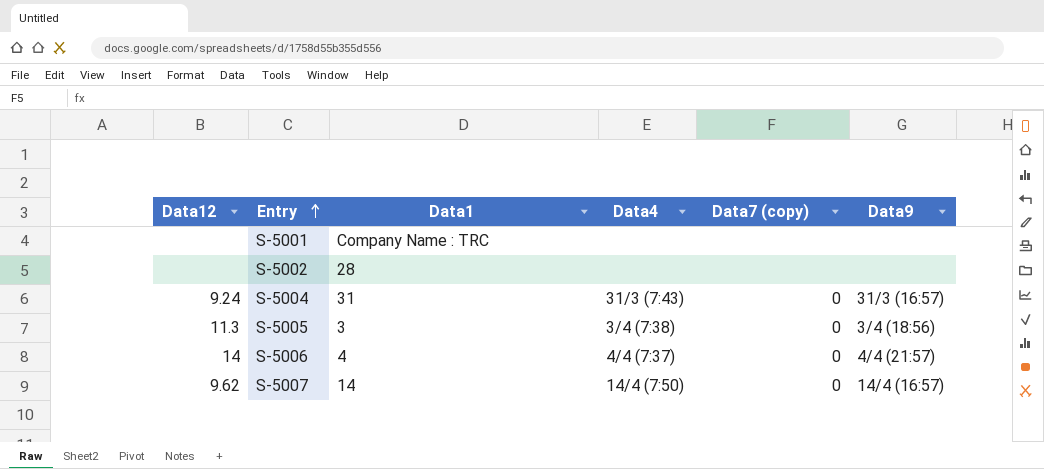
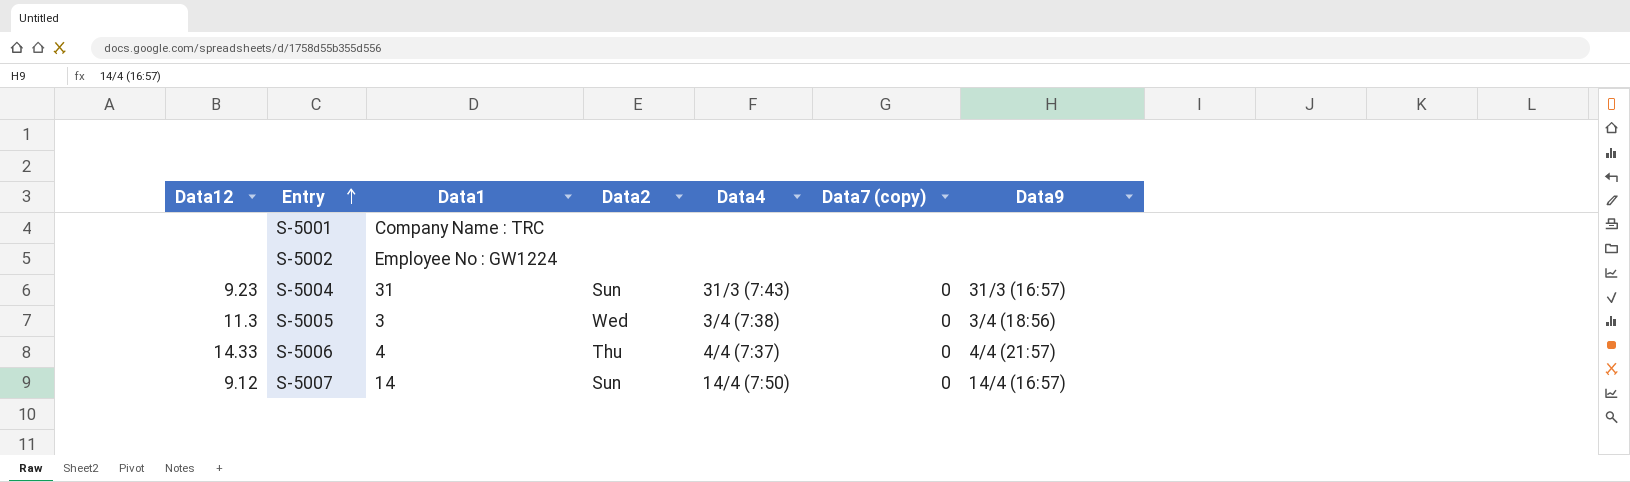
column Data2 | position: none -> 4
S-5002 | Data1: 28 -> Employee No : GW1224
S-5004 | Data12: 9.24 -> 9.23
S-5006 | Data12: 14 -> 14.33
S-5007 | Data12: 9.62 -> 9.12

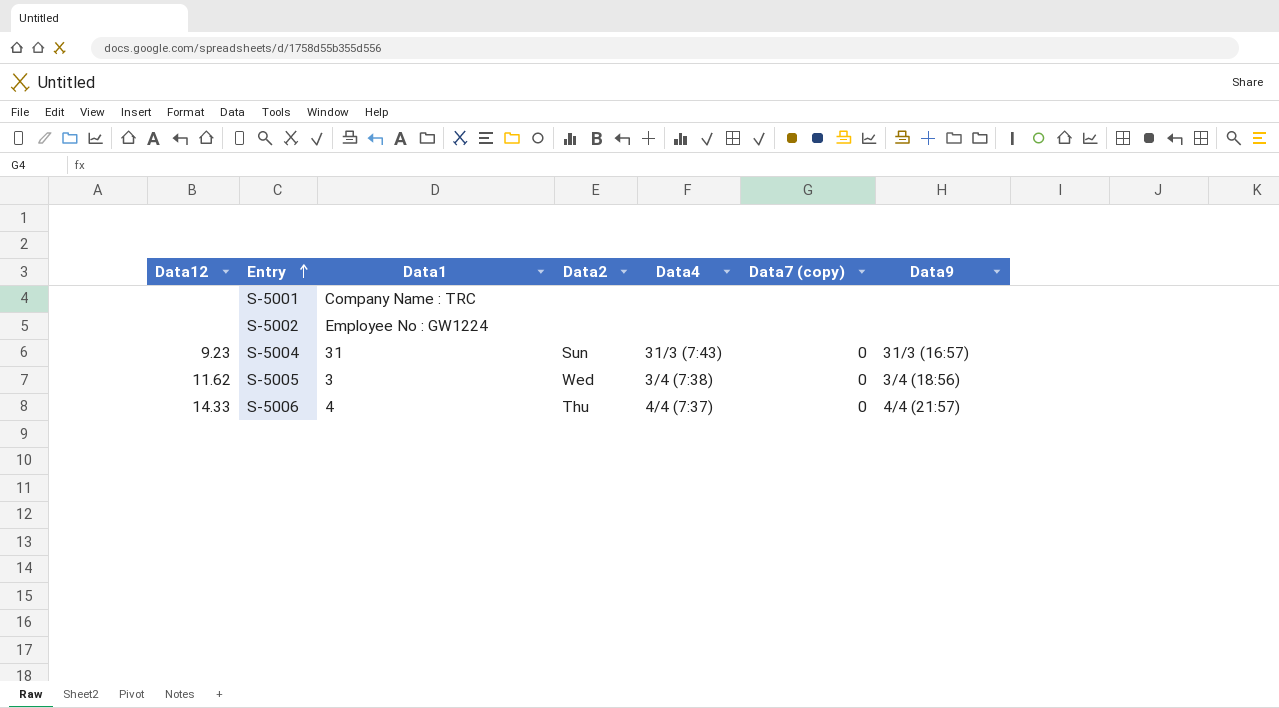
row S-5007: 9.12 | 14 | Sun | 14/4 (7:50) | 0 | 14/4 (16:57) -> none
S-5005 | Data12: 11.3 -> 11.62

